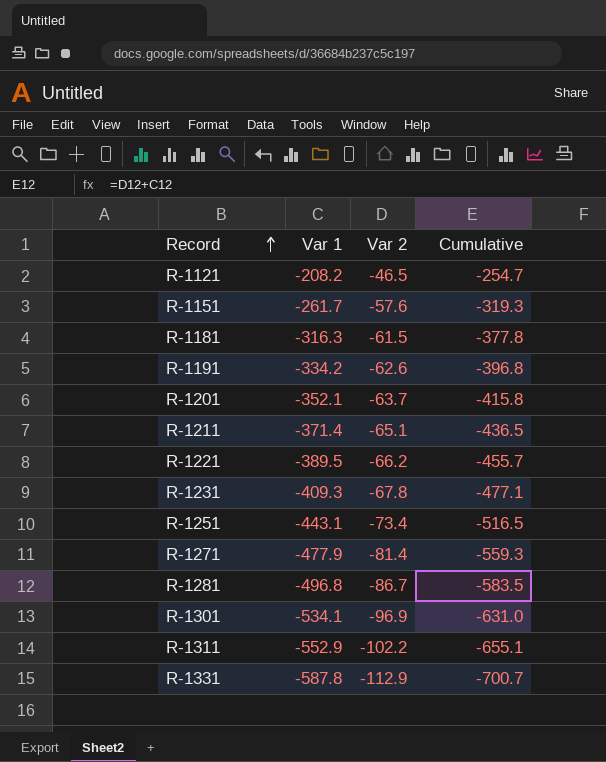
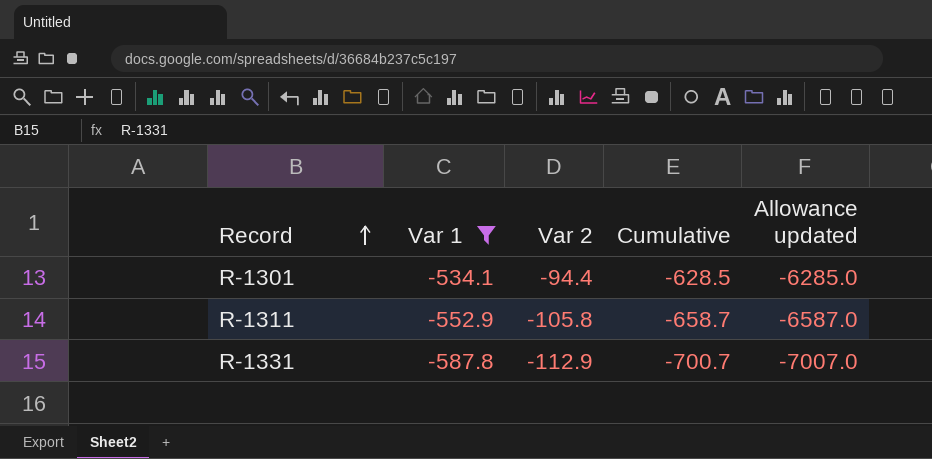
filter: none -> Var 1 <= -534.1
column Allowance updated | formula: none -> [Cumulative] * 10
R-1301 | Var 2: -96.9 -> -94.4
R-1301 | Cumulative: -631.0 -> -628.5
R-1311 | Var 2: -102.2 -> -105.8
R-1311 | Cumulative: -655.1 -> -658.7

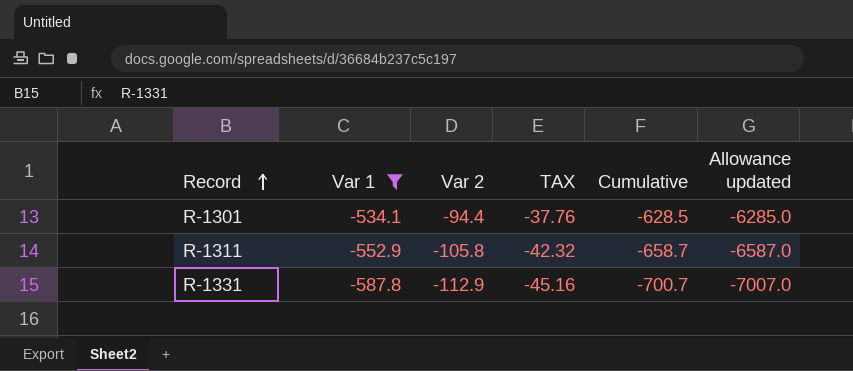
column TAX | formula: none -> [Var 2] * 0.4

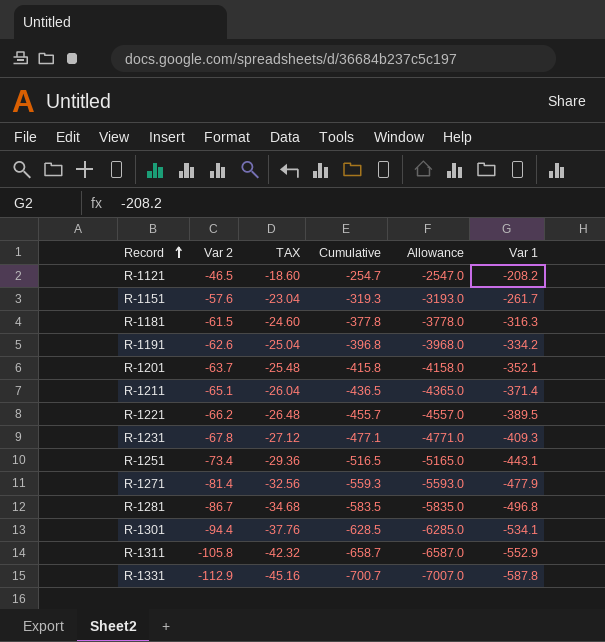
filter: Var 1 <= -534.1 -> none
column name: Allowance updated -> Allowance
column Var 1 | position: 2 -> 6

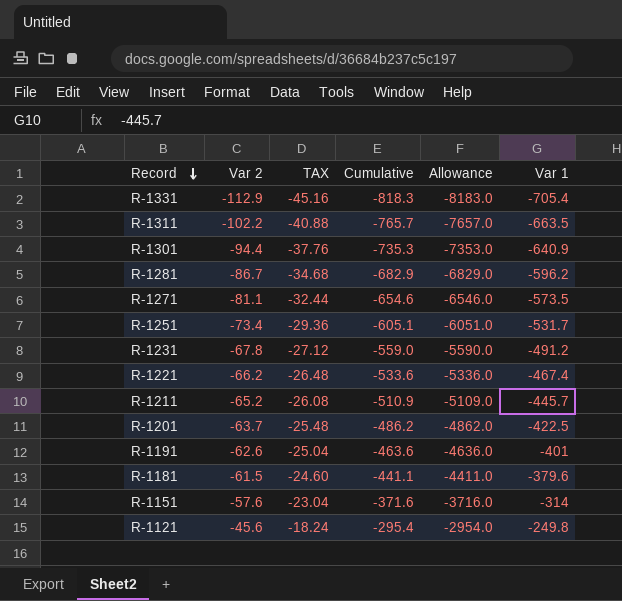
row order: Record ascending -> Record descending
R-1331 | Cumulative: -700.7 -> -818.3
R-1331 | Allowance: -7007.0 -> -8183.0
R-1331 | Var 1: -587.8 -> -705.4
R-1311 | Var 2: -105.8 -> -102.2
R-1311 | TAX: -42.32 -> -40.88
R-1311 | Cumulative: -658.7 -> -765.7
R-1311 | Allowance: -6587.0 -> -7657.0
R-1311 | Var 1: -552.9 -> -663.5
R-1301 | Cumulative: -628.5 -> -735.3
R-1301 | Allowance: -6285.0 -> -7353.0
R-1301 | Var 1: -534.1 -> -640.9
R-1281 | Cumulative: -583.5 -> -682.9
R-1281 | Allowance: -5835.0 -> -6829.0
R-1281 | Var 1: -496.8 -> -596.2
R-1271 | Var 2: -81.4 -> -81.1
R-1271 | TAX: -32.56 -> -32.44
R-1271 | Cumulative: -559.3 -> -654.6
R-1271 | Allowance: -5593.0 -> -6546.0
R-1271 | Var 1: -477.9 -> -573.5
R-1251 | Cumulative: -516.5 -> -605.1
R-1251 | Allowance: -5165.0 -> -6051.0
R-1251 | Var 1: -443.1 -> -531.7
R-1231 | Cumulative: -477.1 -> -559.0
R-1231 | Allowance: -4771.0 -> -5590.0
R-1231 | Var 1: -409.3 -> -491.2
R-1221 | Cumulative: -455.7 -> -533.6
R-1221 | Allowance: -4557.0 -> -5336.0
R-1221 | Var 1: -389.5 -> -467.4
R-1211 | Var 2: -65.1 -> -65.2
R-1211 | TAX: -26.04 -> -26.08
R-1211 | Cumulative: -436.5 -> -510.9
R-1211 | Allowance: -4365.0 -> -5109.0
R-1211 | Var 1: -371.4 -> -445.7
R-1201 | Cumulative: -415.8 -> -486.2
R-1201 | Allowance: -4158.0 -> -4862.0
R-1201 | Var 1: -352.1 -> -422.5
R-1191 | Cumulative: -396.8 -> -463.6
R-1191 | Allowance: -3968.0 -> -4636.0
R-1191 | Var 1: -334.2 -> -401
R-1181 | Cumulative: -377.8 -> -441.1
R-1181 | Allowance: -3778.0 -> -4411.0
R-1181 | Var 1: -316.3 -> -379.6
R-1151 | Cumulative: -319.3 -> -371.6
R-1151 | Allowance: -3193.0 -> -3716.0
R-1151 | Var 1: -261.7 -> -314
R-1121 | Var 2: -46.5 -> -45.6
R-1121 | TAX: -18.60 -> -18.24
R-1121 | Cumulative: -254.7 -> -295.4
R-1121 | Allowance: -2547.0 -> -2954.0
R-1121 | Var 1: -208.2 -> -249.8

